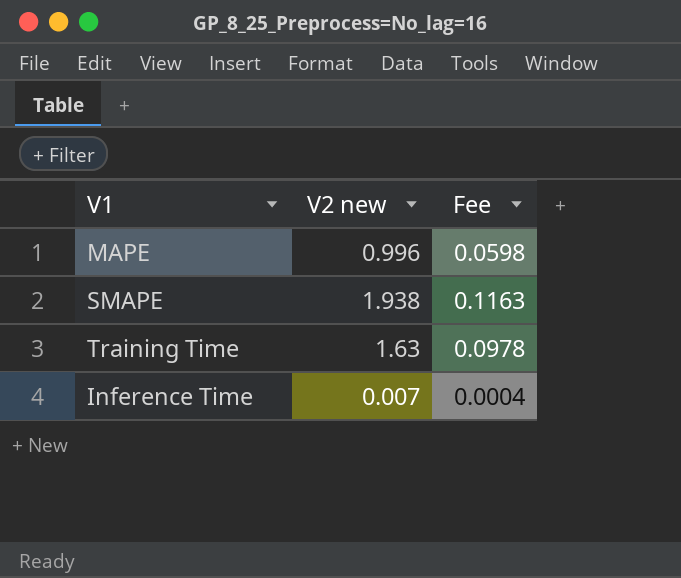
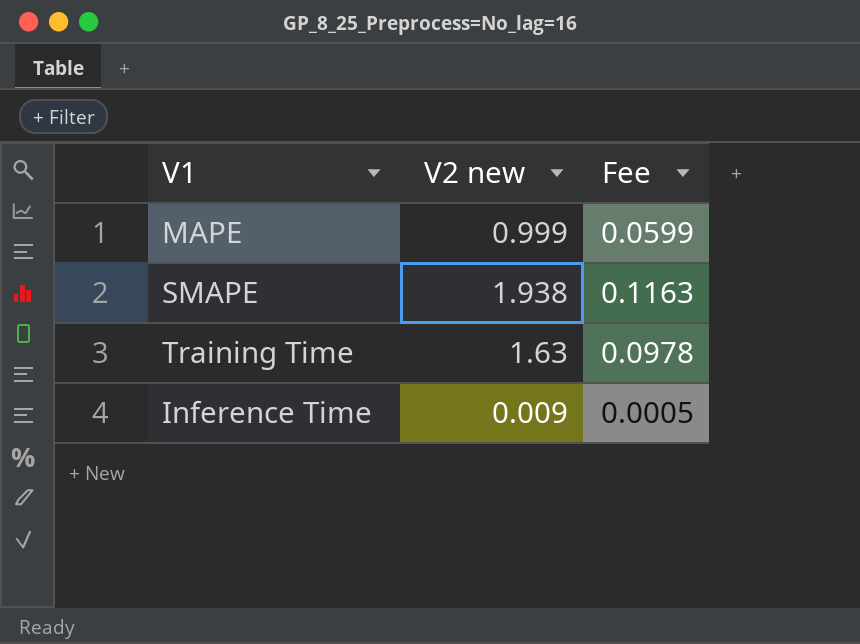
MAPE | V2 new: 0.996 -> 0.999
MAPE | Fee: 0.0598 -> 0.0599
Inference Time | V2 new: 0.007 -> 0.009
Inference Time | Fee: 0.0004 -> 0.0005

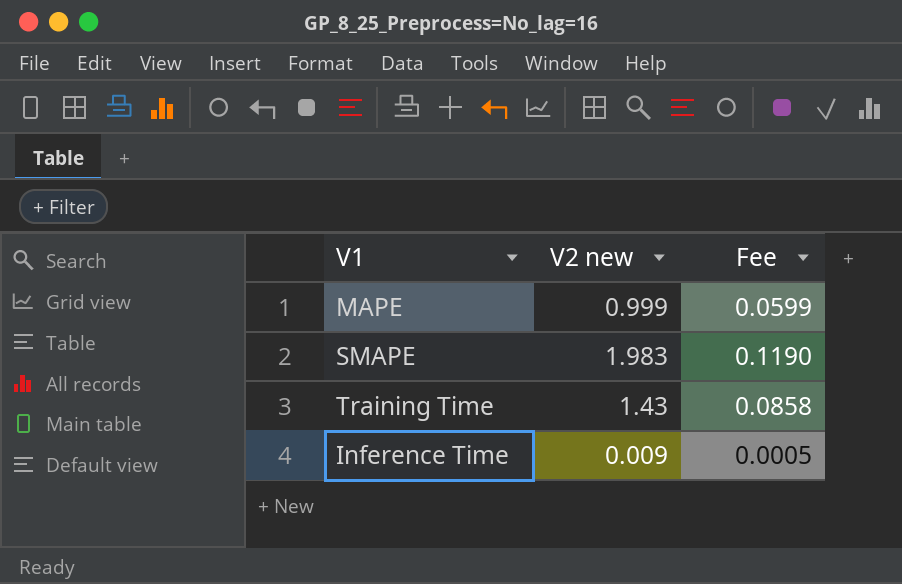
SMAPE | V2 new: 1.938 -> 1.983
SMAPE | Fee: 0.1163 -> 0.1190
Training Time | V2 new: 1.63 -> 1.43
Training Time | Fee: 0.0978 -> 0.0858

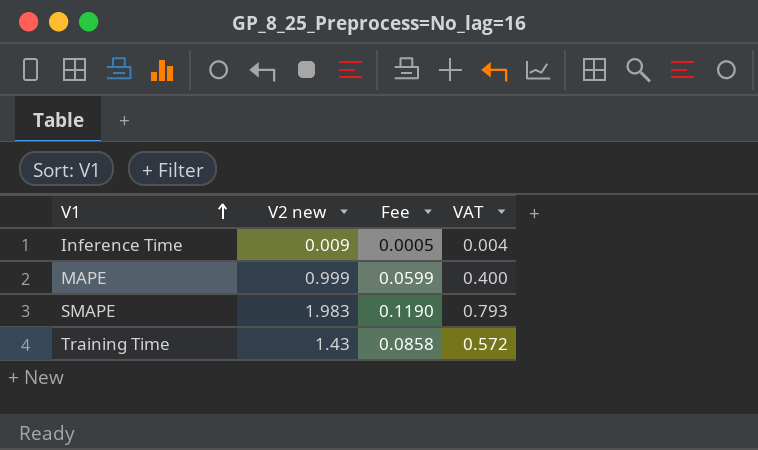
row order: none -> V1 ascending
column VAT | formula: none -> [V2 new] * 0.4

